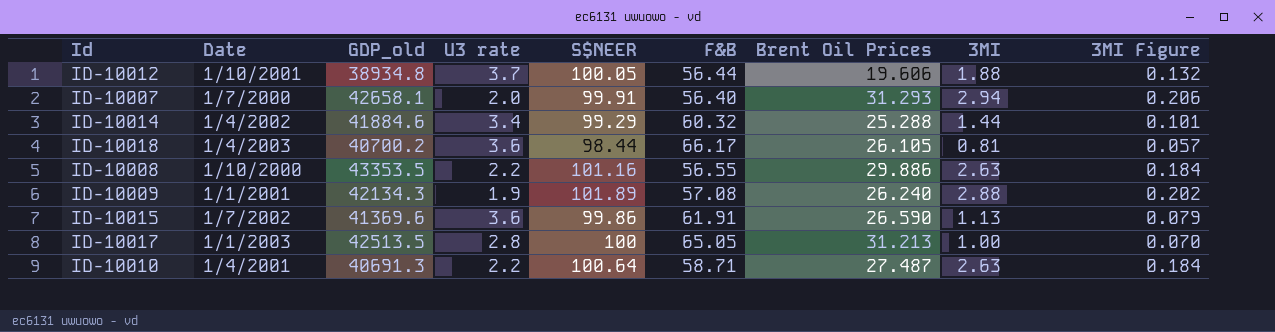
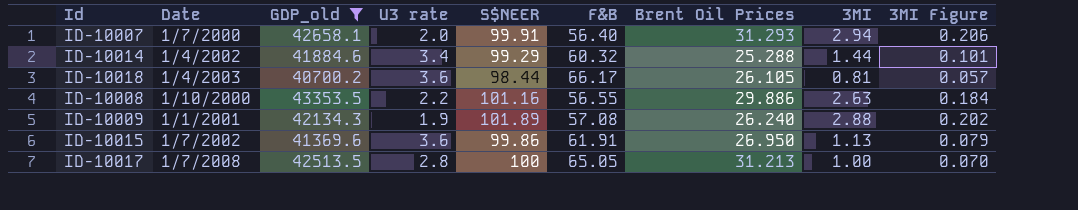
filter: none -> GDP_old >= 40700.2
ID-10015 | Brent Oil Prices: 26.590 -> 26.950
ID-10017 | Date: 1/1/2003 -> 1/7/2008

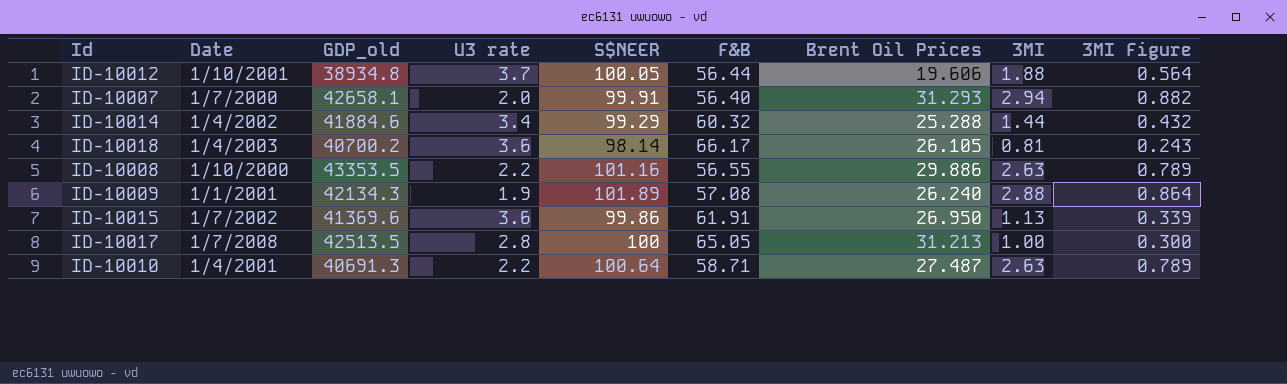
filter: GDP_old >= 40700.2 -> none
column 3MI Figure | formula: [3MI] * 0.07 -> [3MI] * 0.3
ID-10018 | S$NEER: 98.44 -> 98.14

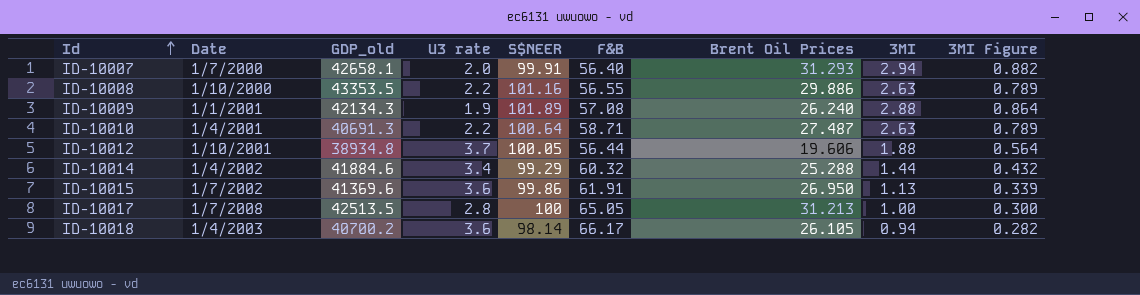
row order: none -> Id ascending
ID-10018 | 3MI: 0.81 -> 0.94
ID-10018 | 3MI Figure: 0.243 -> 0.282

